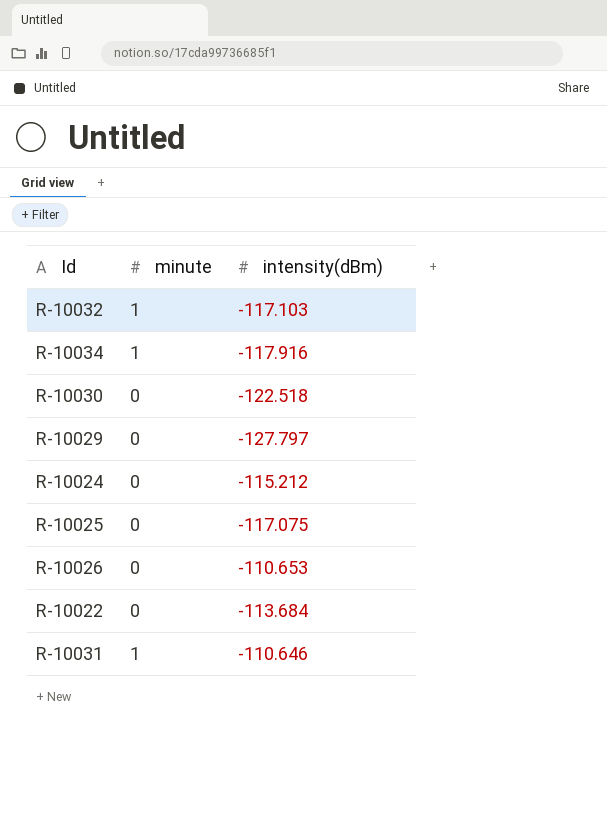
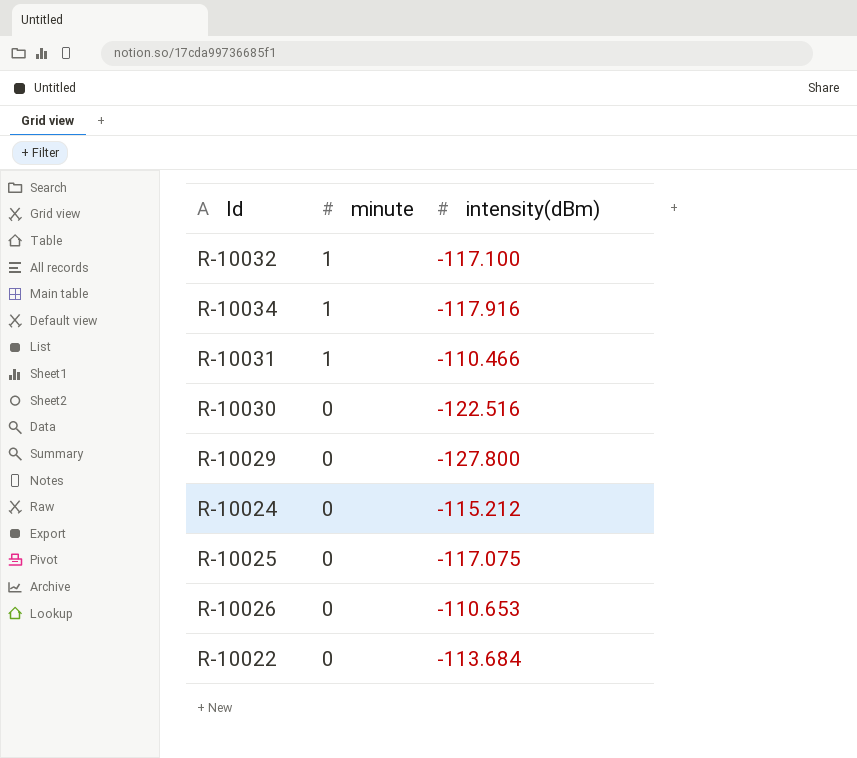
row order: none -> minute descending
R-10032 | intensity(dBm): -117.103 -> -117.100
R-10031 | intensity(dBm): -110.646 -> -110.466
R-10030 | intensity(dBm): -122.518 -> -122.516
R-10029 | intensity(dBm): -127.797 -> -127.800

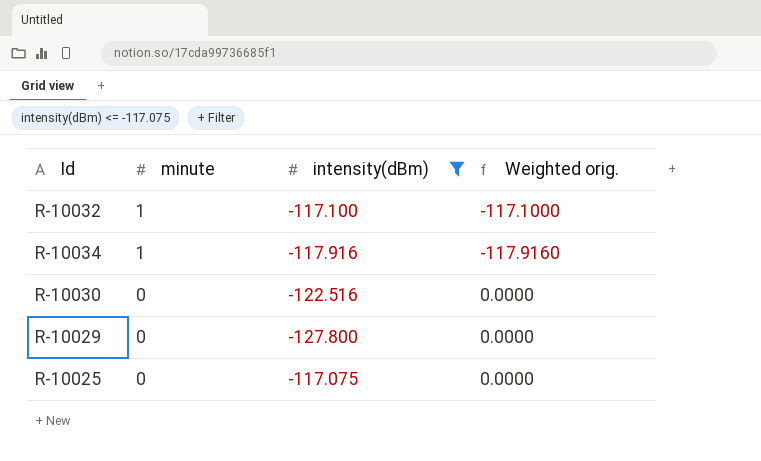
filter: none -> intensity(dBm) <= -117.075
column Weighted orig. | formula: none -> [minute] * [intensity(dBm)]

